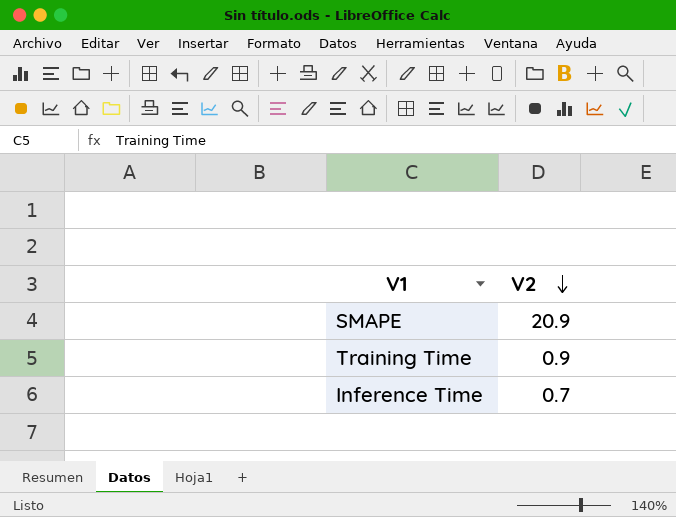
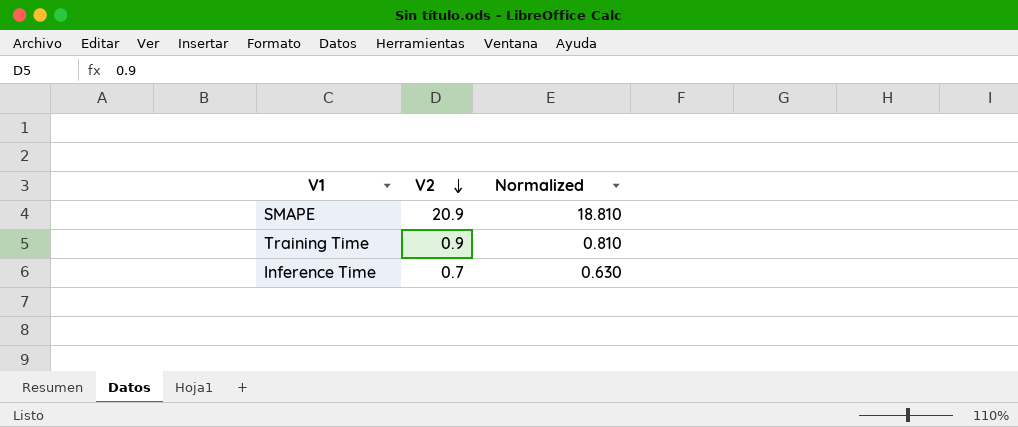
column Normalized | formula: none -> [V2] * 0.9

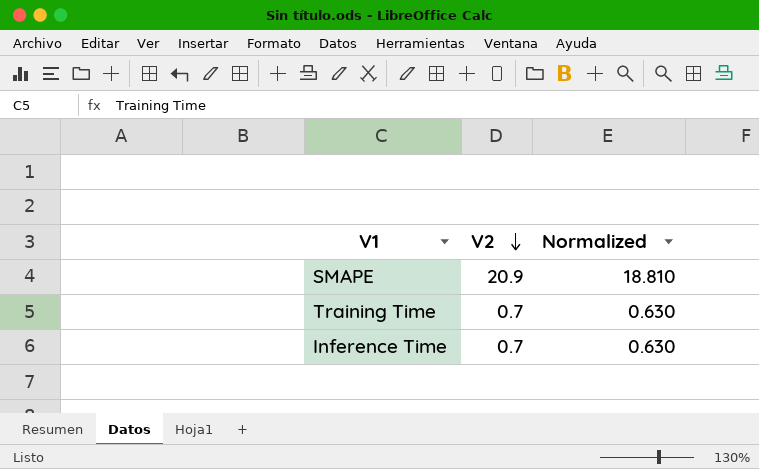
Training Time | V2: 0.9 -> 0.7
Training Time | Normalized: 0.810 -> 0.630

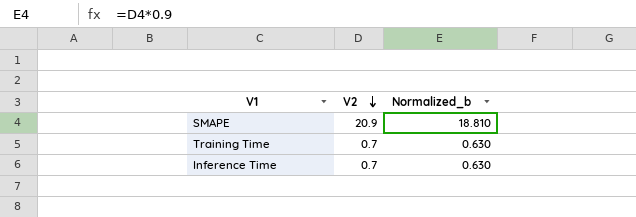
column name: Normalized -> Normalized_b

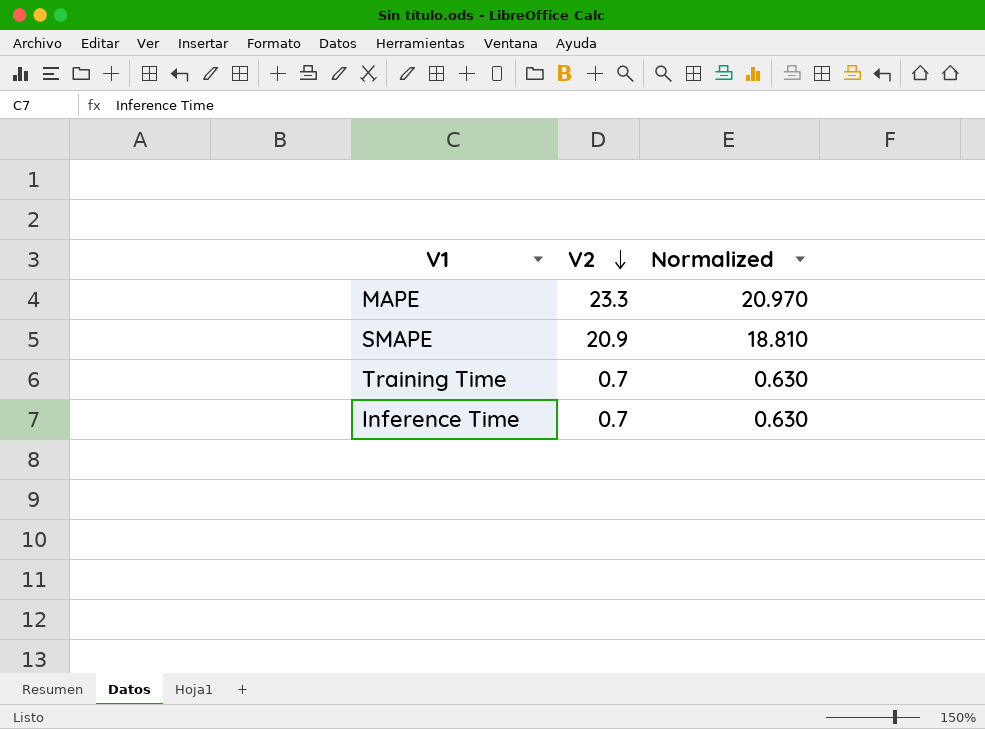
column name: Normalized_b -> Normalized
row MAPE: none -> 23.3 | 20.970

